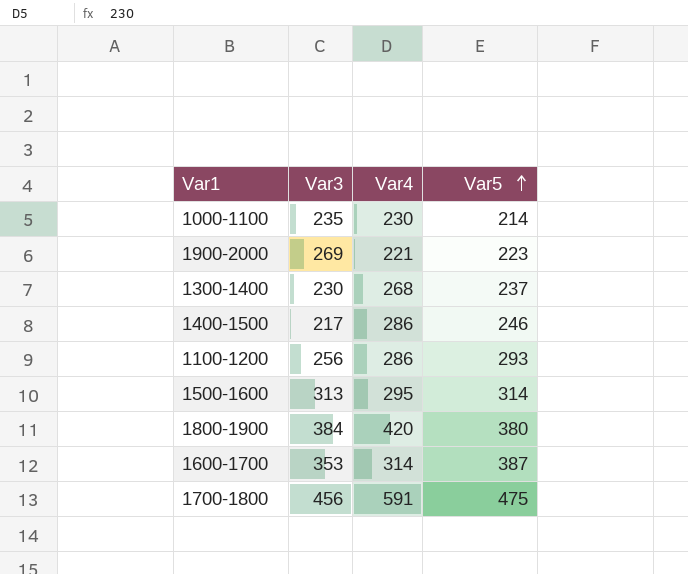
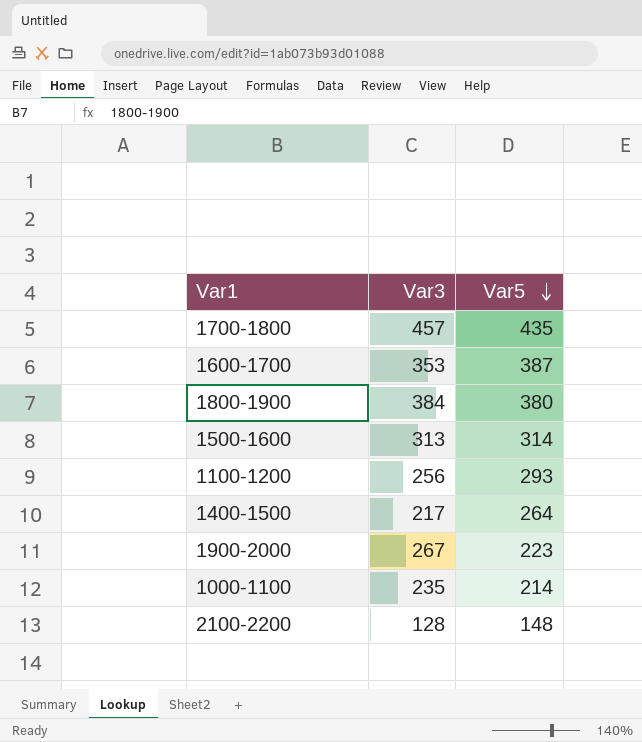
row order: Var5 ascending -> Var5 descending
column Var4 | position: 3 -> none
row 1300-1400: 230 | 268 | 237 -> none
1700-1800 | Var3: 456 -> 457
1700-1800 | Var5: 475 -> 435
1400-1500 | Var5: 246 -> 264
1900-2000 | Var3: 269 -> 267
row 2100-2200: none -> 128 | 148

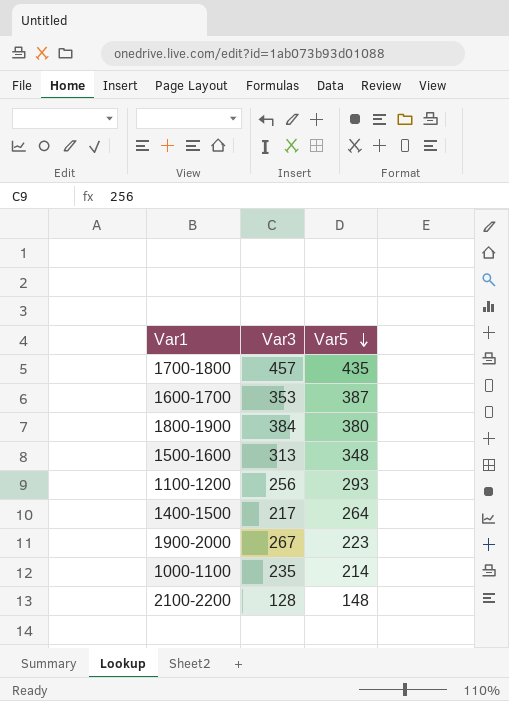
1500-1600 | Var5: 314 -> 348

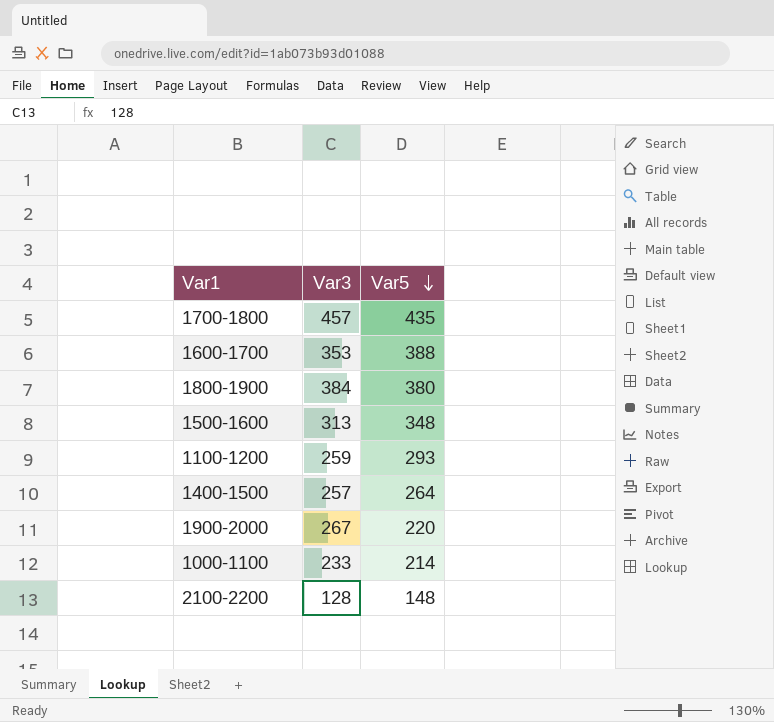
1600-1700 | Var5: 387 -> 388
1100-1200 | Var3: 256 -> 259
1400-1500 | Var3: 217 -> 257
1900-2000 | Var5: 223 -> 220
1000-1100 | Var3: 235 -> 233

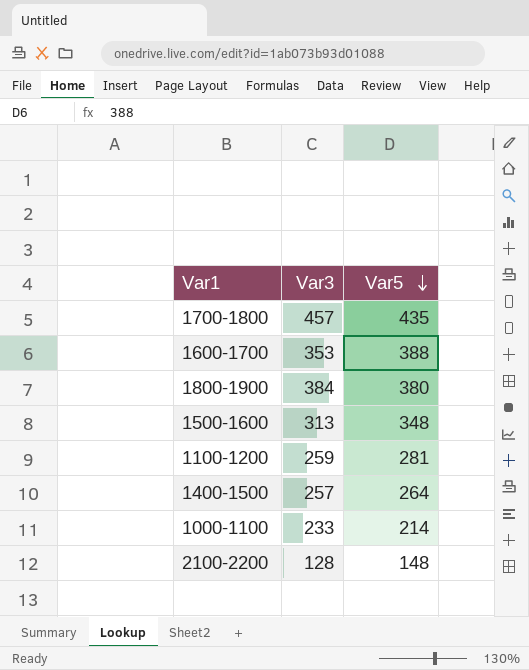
row 1900-2000: 267 | 220 -> none
1100-1200 | Var5: 293 -> 281

